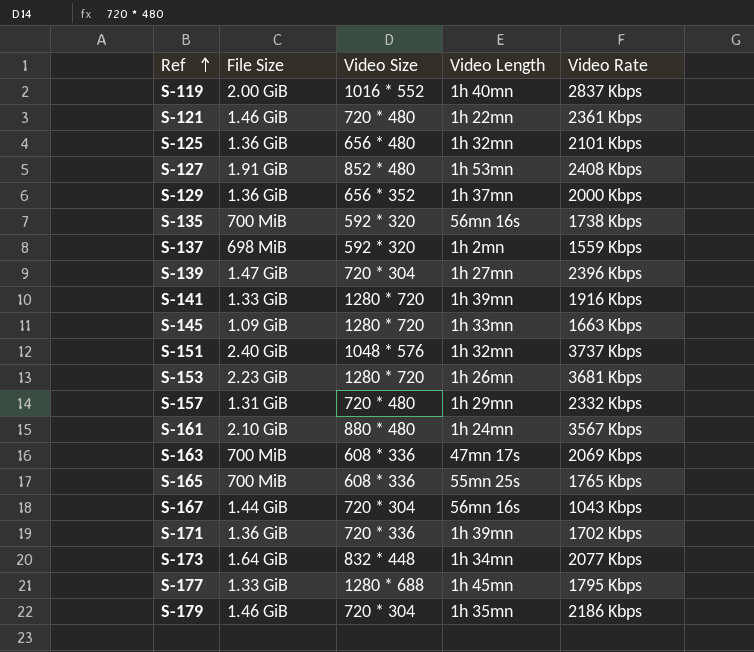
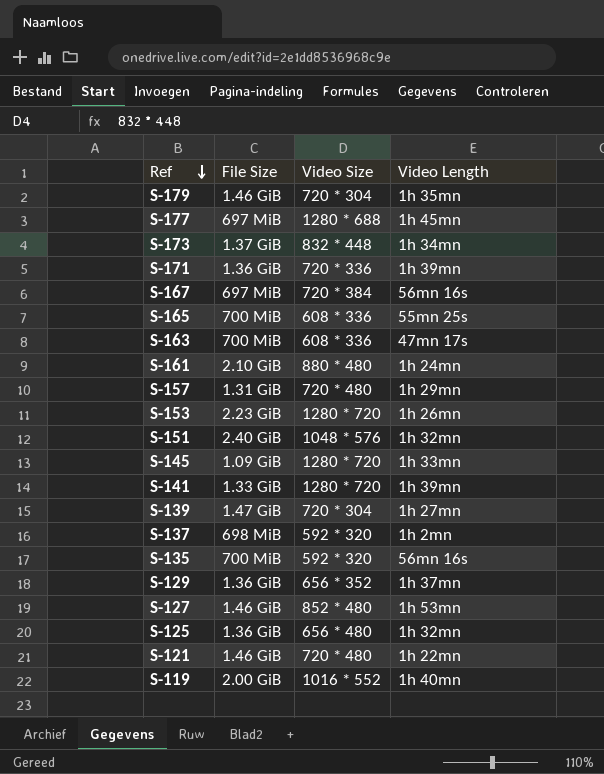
row order: Ref ascending -> Ref descending
column Video Rate | position: 5 -> none
S-177 | File Size: 1.33 GiB -> 697 MiB
S-173 | File Size: 1.64 GiB -> 1.37 GiB
S-167 | File Size: 1.44 GiB -> 697 MiB
S-167 | Video Size: 720 * 304 -> 720 * 384
S-127 | File Size: 1.91 GiB -> 1.46 GiB

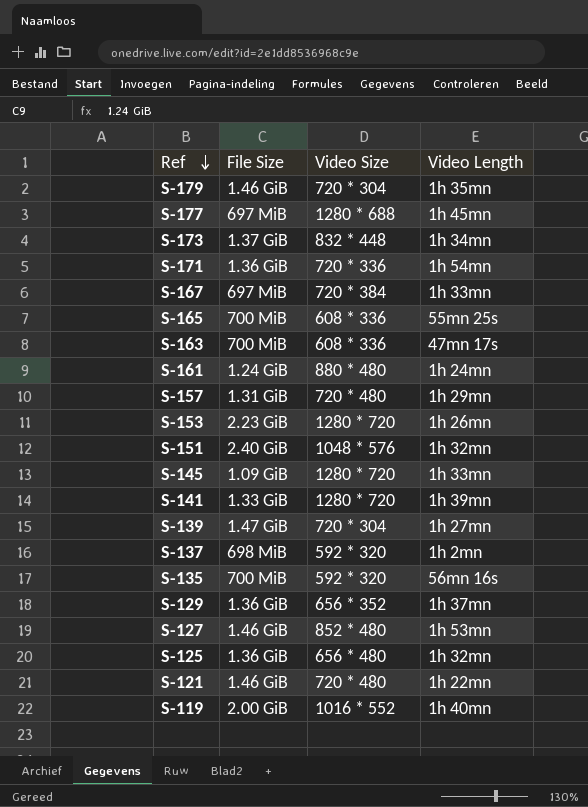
S-171 | Video Length: 1h 39mn -> 1h 54mn
S-167 | Video Length: 56mn 16s -> 1h 33mn
S-161 | File Size: 2.10 GiB -> 1.24 GiB

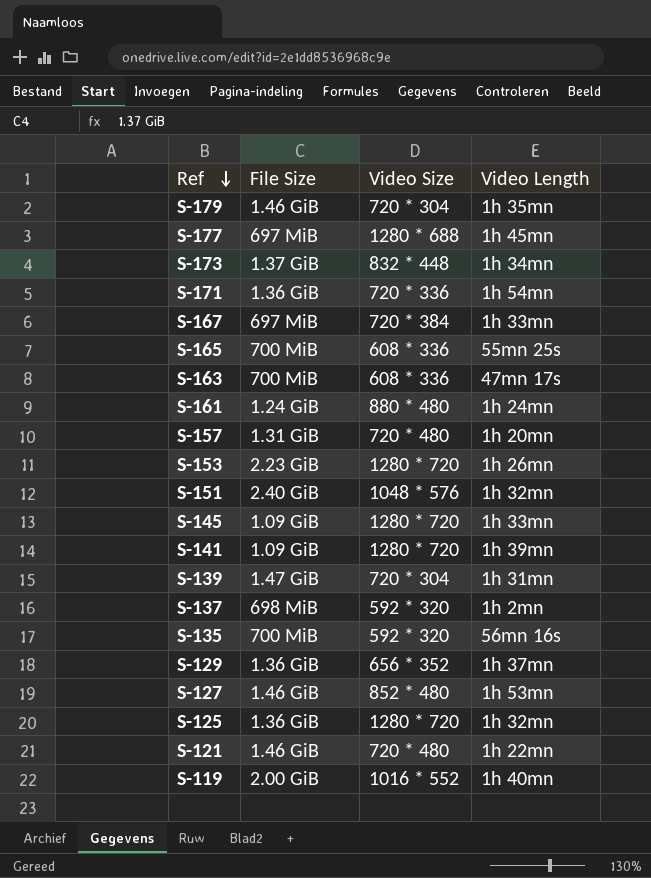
S-157 | Video Length: 1h 29mn -> 1h 20mn
S-141 | File Size: 1.33 GiB -> 1.09 GiB
S-139 | Video Length: 1h 27mn -> 1h 31mn
S-125 | Video Size: 656 * 480 -> 1280 * 720

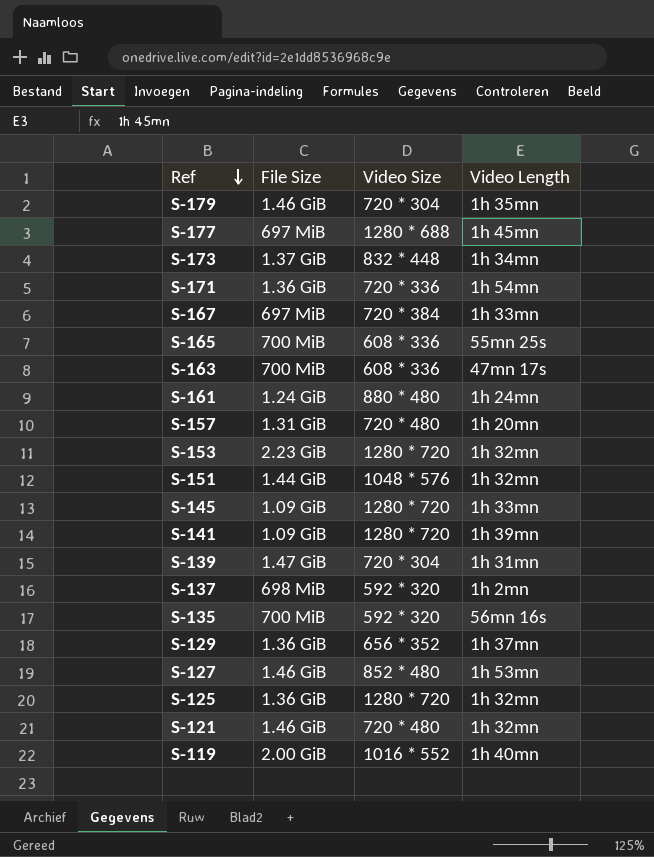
S-153 | Video Length: 1h 26mn -> 1h 32mn
S-151 | File Size: 2.40 GiB -> 1.44 GiB
S-121 | Video Length: 1h 22mn -> 1h 32mn

